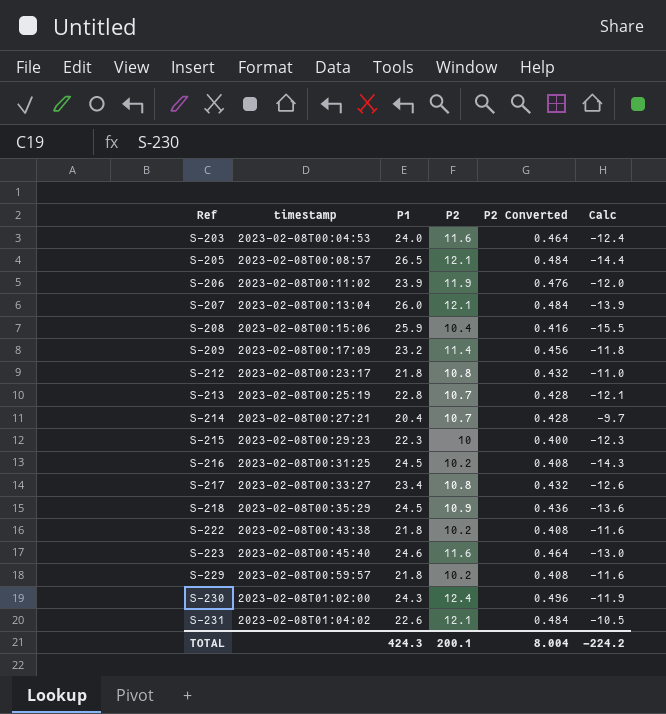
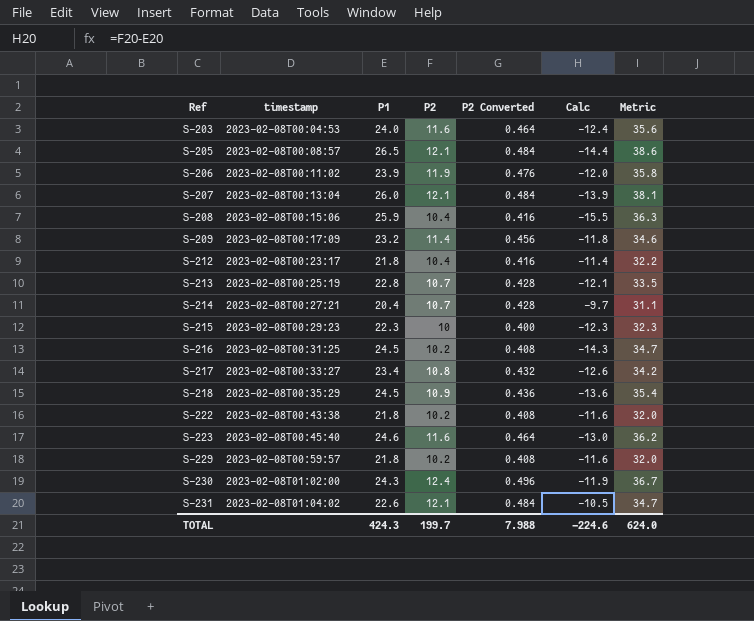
column Metric | formula: none -> [P1] + [P2]
S-212 | P2: 10.8 -> 10.4
S-212 | P2 Converted: 0.432 -> 0.416
S-212 | Calc: -11.0 -> -11.4
TOTAL | P2: 200.1 -> 199.7
TOTAL | P2 Converted: 8.004 -> 7.988
TOTAL | Calc: -224.2 -> -224.6

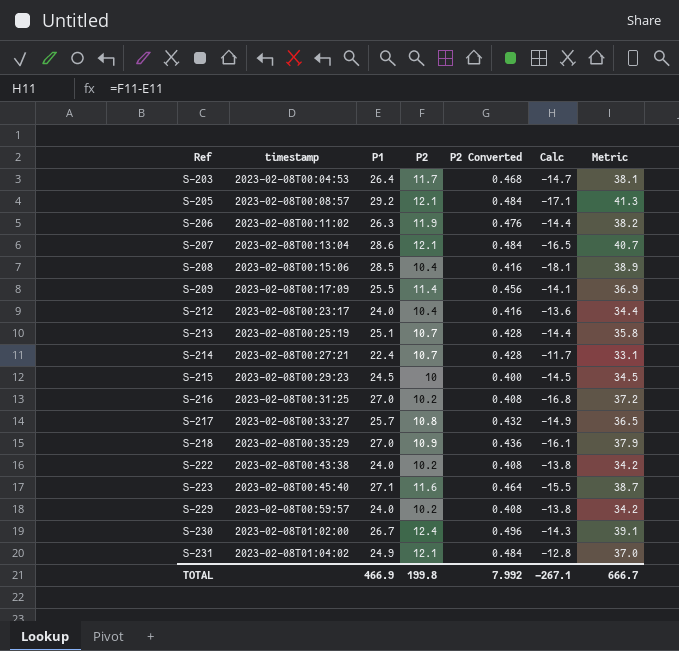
S-203 | P1: 24.0 -> 26.4
S-203 | P2: 11.6 -> 11.7
S-203 | P2 Converted: 0.464 -> 0.468
S-203 | Calc: -12.4 -> -14.7
S-203 | Metric: 35.6 -> 38.1
S-205 | P1: 26.5 -> 29.2
S-205 | Calc: -14.4 -> -17.1
S-205 | Metric: 38.6 -> 41.3
S-206 | P1: 23.9 -> 26.3
S-206 | Calc: -12.0 -> -14.4
S-206 | Metric: 35.8 -> 38.2
S-207 | P1: 26.0 -> 28.6
S-207 | Calc: -13.9 -> -16.5
S-207 | Metric: 38.1 -> 40.7
S-208 | P1: 25.9 -> 28.5
S-208 | Calc: -15.5 -> -18.1
S-208 | Metric: 36.3 -> 38.9
S-209 | P1: 23.2 -> 25.5
S-209 | Calc: -11.8 -> -14.1
S-209 | Metric: 34.6 -> 36.9
S-212 | P1: 21.8 -> 24.0
S-212 | Calc: -11.4 -> -13.6
S-212 | Metric: 32.2 -> 34.4
S-213 | P1: 22.8 -> 25.1
S-213 | Calc: -12.1 -> -14.4
S-213 | Metric: 33.5 -> 35.8
S-214 | P1: 20.4 -> 22.4
S-214 | Calc: -9.7 -> -11.7
S-214 | Metric: 31.1 -> 33.1
S-215 | P1: 22.3 -> 24.5
S-215 | Calc: -12.3 -> -14.5
S-215 | Metric: 32.3 -> 34.5
S-216 | P1: 24.5 -> 27.0
S-216 | Calc: -14.3 -> -16.8
S-216 | Metric: 34.7 -> 37.2
S-217 | P1: 23.4 -> 25.7
S-217 | Calc: -12.6 -> -14.9
S-217 | Metric: 34.2 -> 36.5
S-218 | P1: 24.5 -> 27.0
S-218 | Calc: -13.6 -> -16.1
S-218 | Metric: 35.4 -> 37.9
S-222 | P1: 21.8 -> 24.0
S-222 | Calc: -11.6 -> -13.8
S-222 | Metric: 32.0 -> 34.2
S-223 | P1: 24.6 -> 27.1
S-223 | Calc: -13.0 -> -15.5
S-223 | Metric: 36.2 -> 38.7
S-229 | P1: 21.8 -> 24.0
S-229 | Calc: -11.6 -> -13.8
S-229 | Metric: 32.0 -> 34.2
S-230 | P1: 24.3 -> 26.7
S-230 | Calc: -11.9 -> -14.3
S-230 | Metric: 36.7 -> 39.1
S-231 | P1: 22.6 -> 24.9
S-231 | Calc: -10.5 -> -12.8
S-231 | Metric: 34.7 -> 37.0
TOTAL | P1: 424.3 -> 466.9
TOTAL | P2: 199.7 -> 199.8
TOTAL | P2 Converted: 7.988 -> 7.992
TOTAL | Calc: -224.6 -> -267.1
TOTAL | Metric: 624.0 -> 666.7

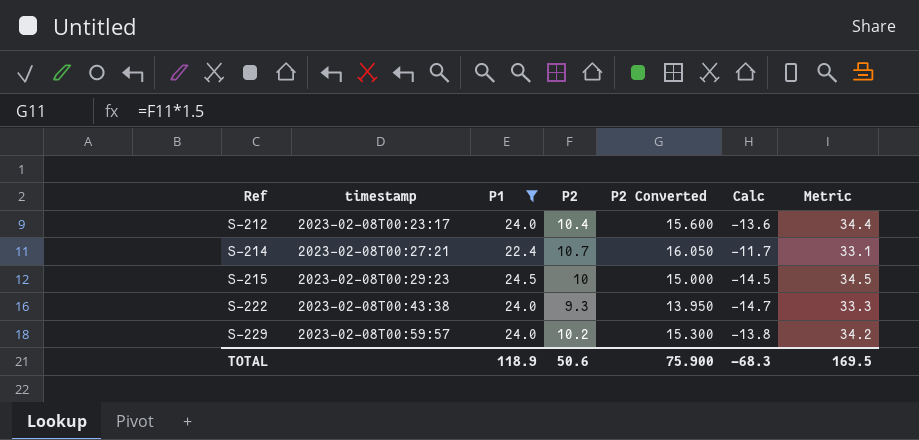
filter: none -> P1 <= 24.5
column P2 Converted | formula: [P2] * 0.04 -> [P2] * 1.5
S-222 | P2: 10.2 -> 9.3
S-222 | Calc: -13.8 -> -14.7
S-222 | Metric: 34.2 -> 33.3
TOTAL | P1: 466.9 -> 118.9
TOTAL | P2: 199.8 -> 50.6
TOTAL | P2 Converted: 7.992 -> 75.900
TOTAL | Calc: -267.1 -> -68.3
TOTAL | Metric: 666.7 -> 169.5

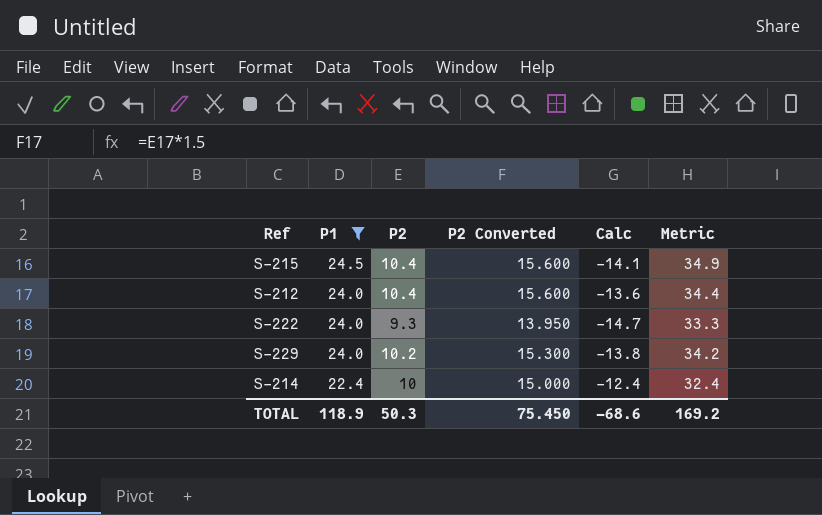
row order: Ref ascending -> P1 descending
column timestamp | position: 2 -> none
S-215 | P2: 10 -> 10.4
S-215 | P2 Converted: 15.000 -> 15.600
S-215 | Calc: -14.5 -> -14.1
S-215 | Metric: 34.5 -> 34.9
S-214 | P2: 10.7 -> 10
S-214 | P2 Converted: 16.050 -> 15.000
S-214 | Calc: -11.7 -> -12.4
S-214 | Metric: 33.1 -> 32.4
TOTAL | P2: 50.6 -> 50.3
TOTAL | P2 Converted: 75.900 -> 75.450
TOTAL | Calc: -68.3 -> -68.6
TOTAL | Metric: 169.5 -> 169.2

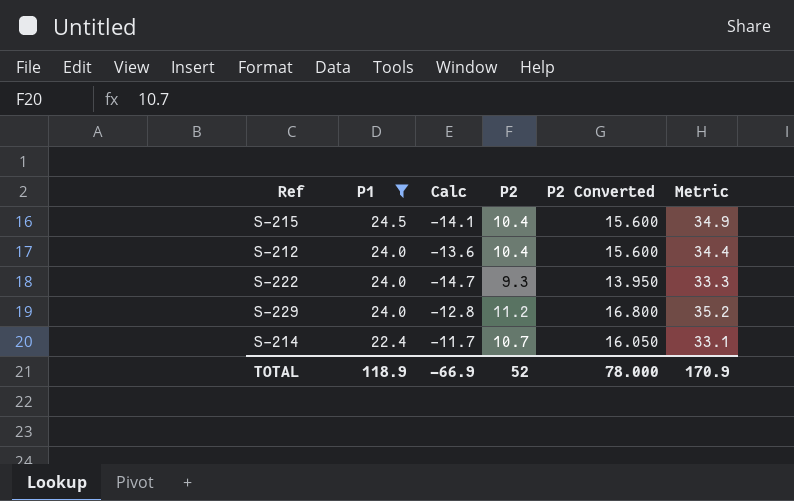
column Calc | position: 5 -> 3
S-229 | Calc: -13.8 -> -12.8
S-229 | P2: 10.2 -> 11.2
S-229 | P2 Converted: 15.300 -> 16.800
S-229 | Metric: 34.2 -> 35.2
S-214 | Calc: -12.4 -> -11.7
S-214 | P2: 10 -> 10.7
S-214 | P2 Converted: 15.000 -> 16.050
S-214 | Metric: 32.4 -> 33.1
TOTAL | Calc: -68.6 -> -66.9
TOTAL | P2: 50.3 -> 52
TOTAL | P2 Converted: 75.450 -> 78.000
TOTAL | Metric: 169.2 -> 170.9

